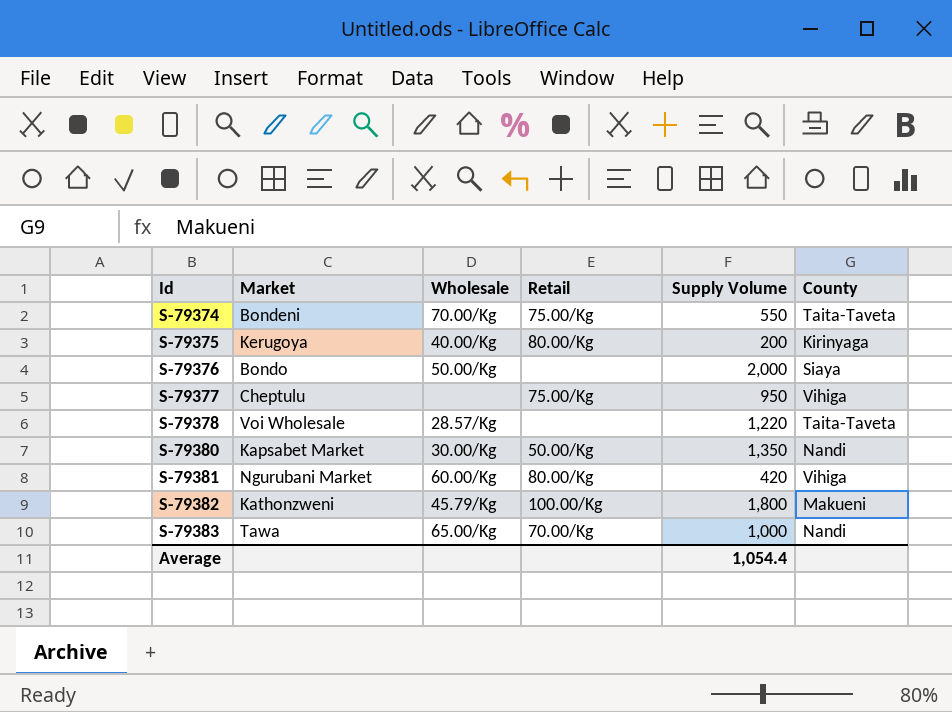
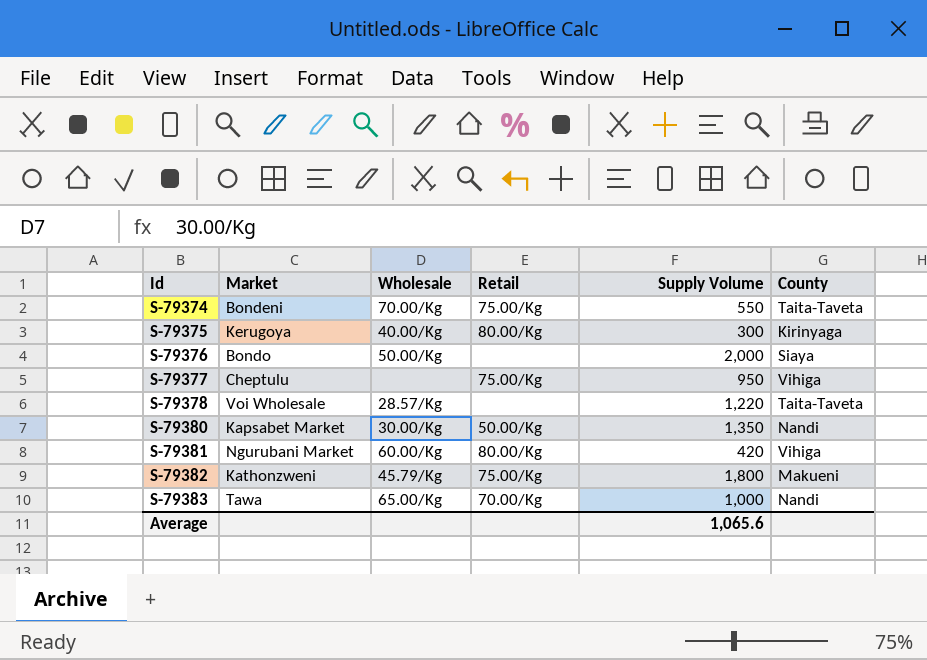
S-79375 | Supply Volume: 200 -> 300
S-79382 | Retail: 100.00/Kg -> 75.00/Kg
Average | Supply Volume: 1,054.4 -> 1,065.6

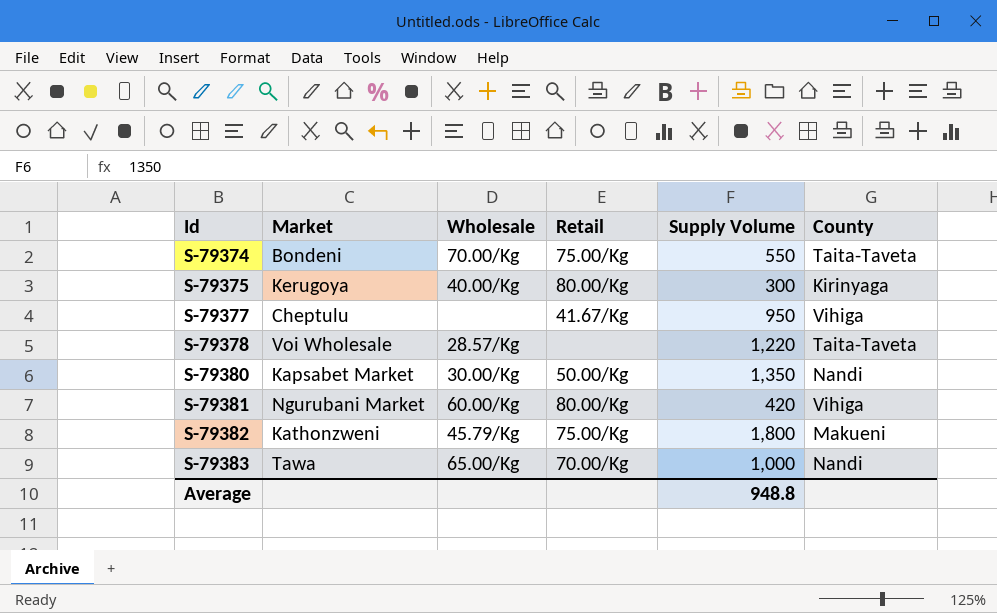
row S-79376: Bondo | 50.00/Kg | none | 2,000 | Siaya -> none
S-79377 | Retail: 75.00/Kg -> 41.67/Kg
Average | Supply Volume: 1,065.6 -> 948.8

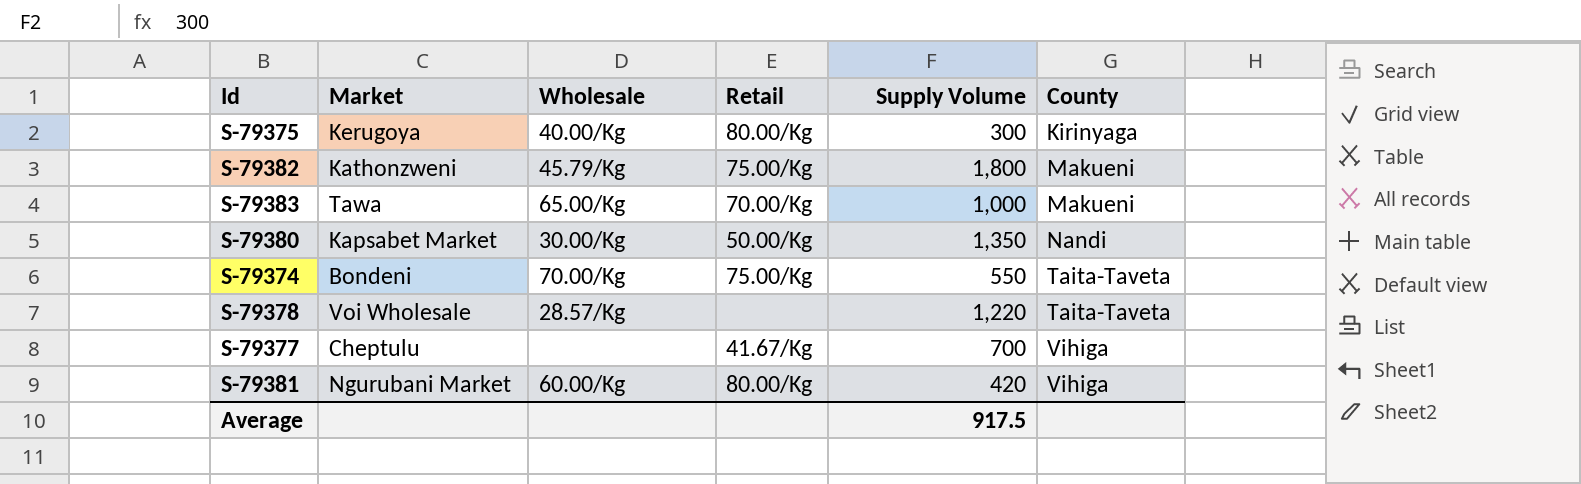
row order: Id ascending -> County ascending
S-79383 | County: Nandi -> Makueni
S-79377 | Supply Volume: 950 -> 700
Average | Supply Volume: 948.8 -> 917.5

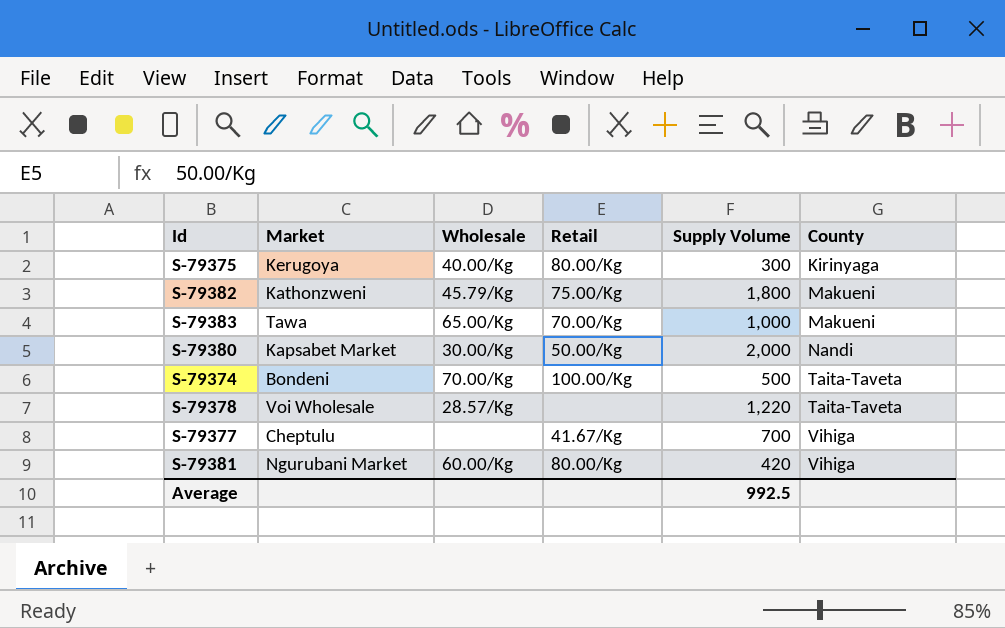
S-79380 | Supply Volume: 1,350 -> 2,000
S-79374 | Retail: 75.00/Kg -> 100.00/Kg
S-79374 | Supply Volume: 550 -> 500
Average | Supply Volume: 917.5 -> 992.5

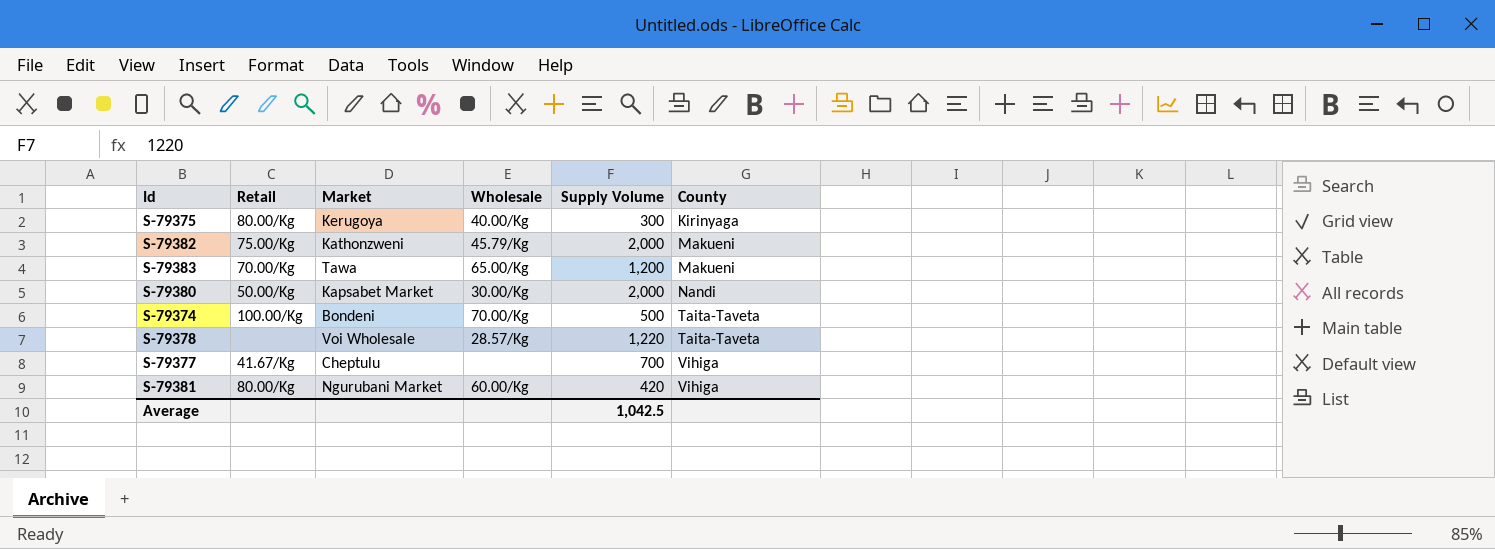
column Retail | position: 4 -> 2
S-79382 | Supply Volume: 1,800 -> 2,000
S-79383 | Supply Volume: 1,000 -> 1,200
Average | Supply Volume: 992.5 -> 1,042.5

